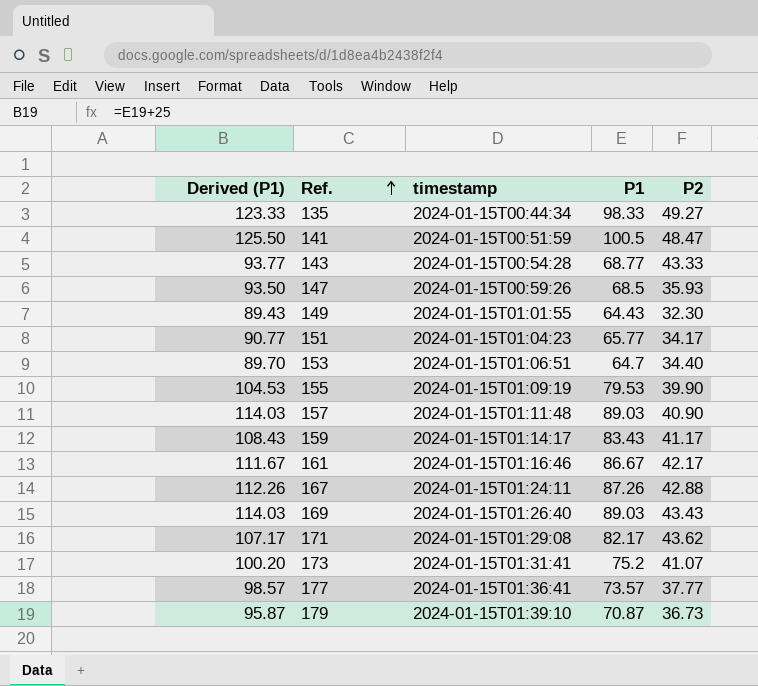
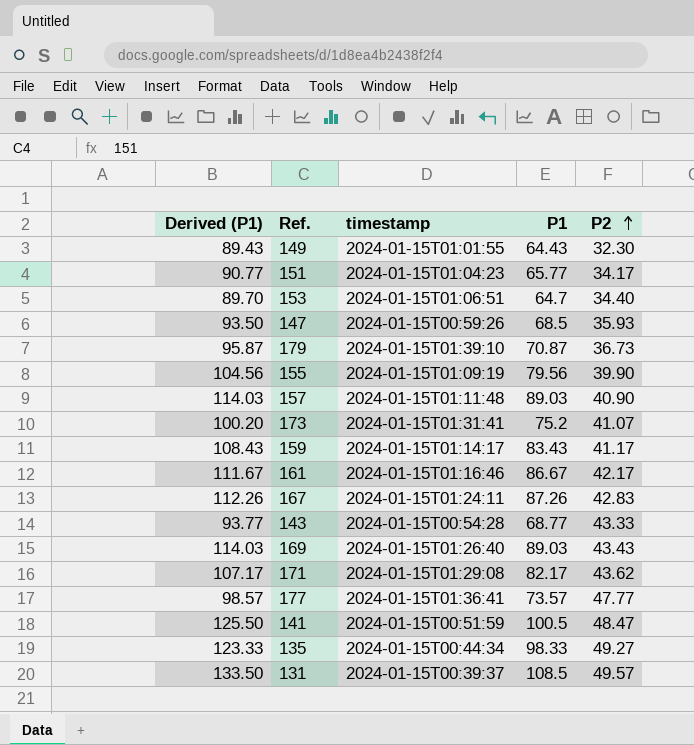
row order: Ref. ascending -> P2 ascending
155 | Derived (P1): 104.53 -> 104.56
155 | P1: 79.53 -> 79.56
167 | P2: 42.88 -> 42.83
177 | P2: 37.77 -> 47.77
row 131: none -> 133.50 | 2024-01-15T00:39:37 | 108.5 | 49.57

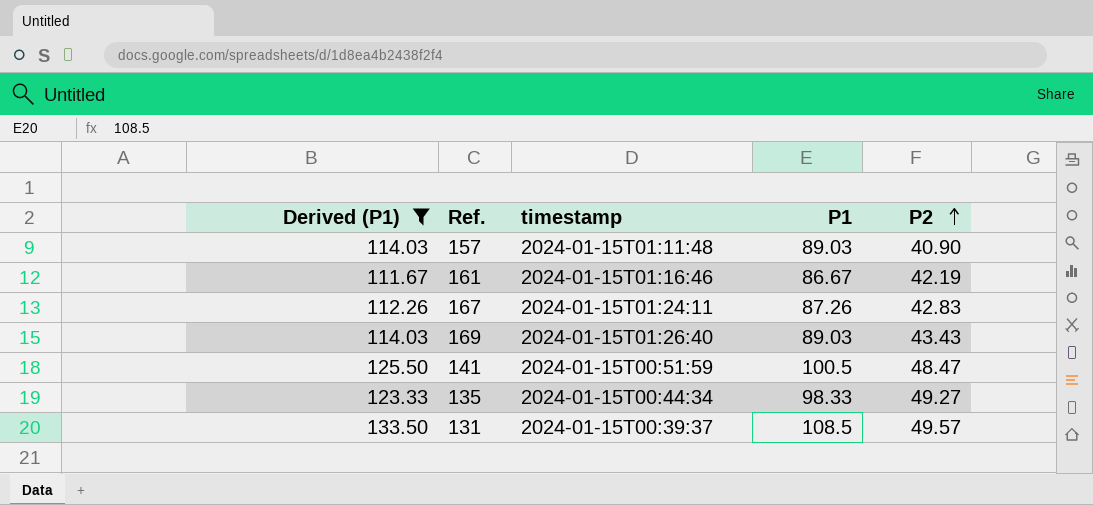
filter: none -> Derived (P1) >= 111.67
161 | P2: 42.17 -> 42.19

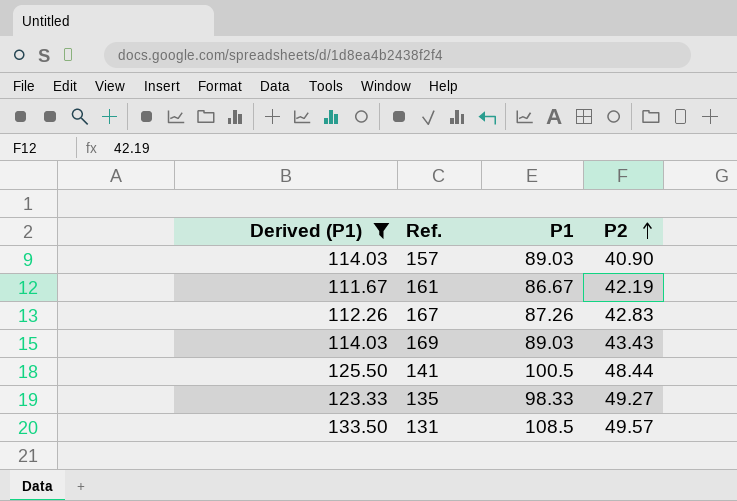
column timestamp | position: 3 -> none
141 | P2: 48.47 -> 48.44

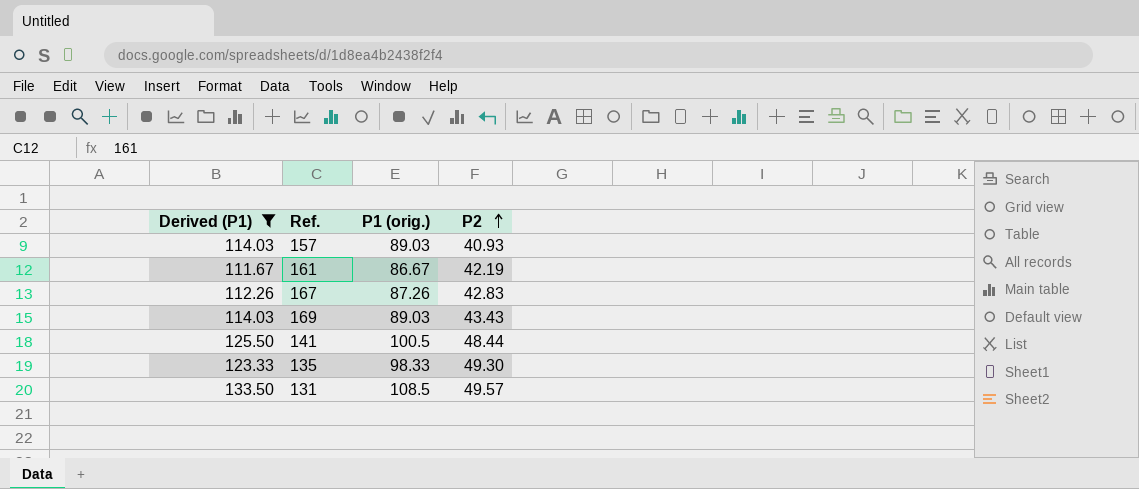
column name: P1 -> P1 (orig.)
157 | P2: 40.90 -> 40.93
135 | P2: 49.27 -> 49.30

